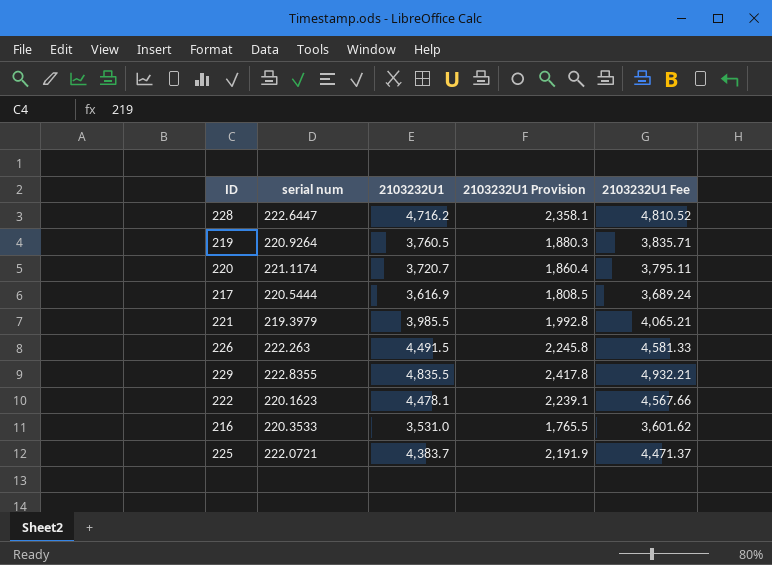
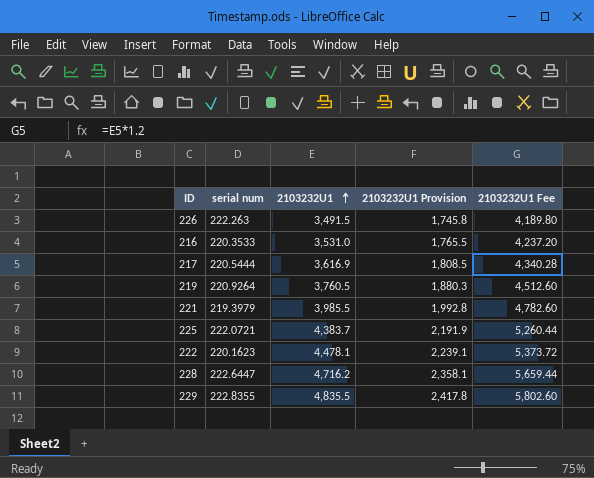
row order: none -> 2103232U1 ascending
column 2103232U1 Fee | formula: [2103232U1] * 1.02 -> [2103232U1] * 1.2
row 220: 221.1174 | 3,720.7 | 1,860.4 | 3,795.11 -> none
226 | 2103232U1: 4,491.5 -> 3,491.5
226 | 2103232U1 Provision: 2,245.8 -> 1,745.8

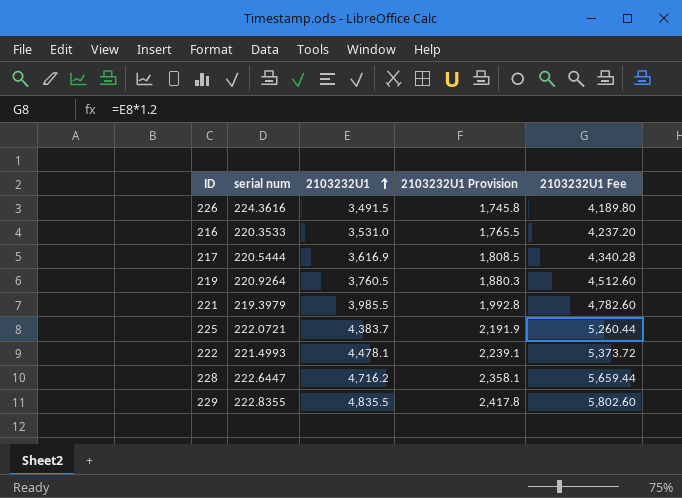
226 | serial num: 222.263 -> 224.3616
222 | serial num: 220.1623 -> 221.4993

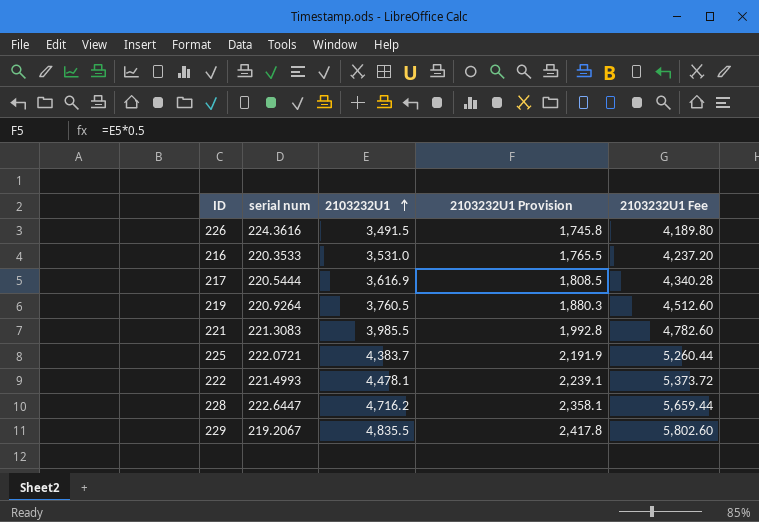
221 | serial num: 219.3979 -> 221.3083
229 | serial num: 222.8355 -> 219.2067

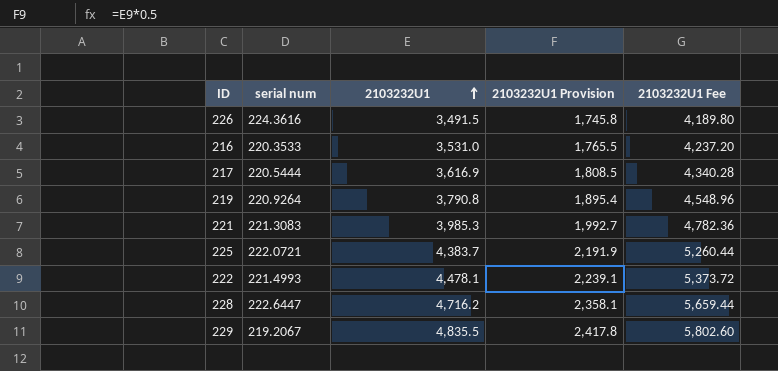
219 | 2103232U1: 3,760.5 -> 3,790.8
219 | 2103232U1 Provision: 1,880.3 -> 1,895.4
219 | 2103232U1 Fee: 4,512.60 -> 4,548.96
221 | 2103232U1: 3,985.5 -> 3,985.3
221 | 2103232U1 Provision: 1,992.8 -> 1,992.7
221 | 2103232U1 Fee: 4,782.60 -> 4,782.36

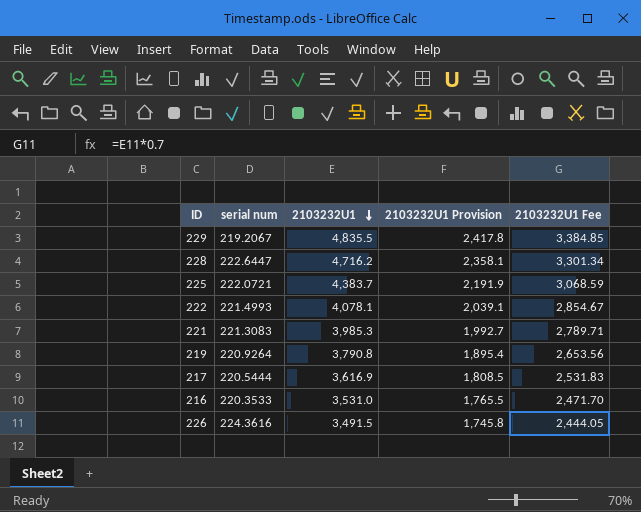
row order: 2103232U1 ascending -> 2103232U1 descending
column 2103232U1 Fee | formula: [2103232U1] * 1.2 -> [2103232U1] * 0.7
222 | 2103232U1: 4,478.1 -> 4,078.1
222 | 2103232U1 Provision: 2,239.1 -> 2,039.1

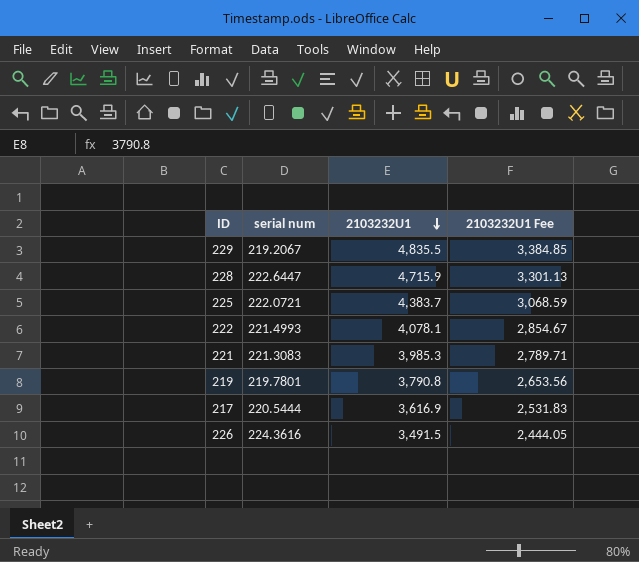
column 2103232U1 Provision | formula: [2103232U1] * 0.5 -> none
row 216: 220.3533 | 3,531.0 | 1,765.5 | 2,471.70 -> none
228 | 2103232U1: 4,716.2 -> 4,715.9
228 | 2103232U1 Fee: 3,301.34 -> 3,301.13
219 | serial num: 220.9264 -> 219.7801

